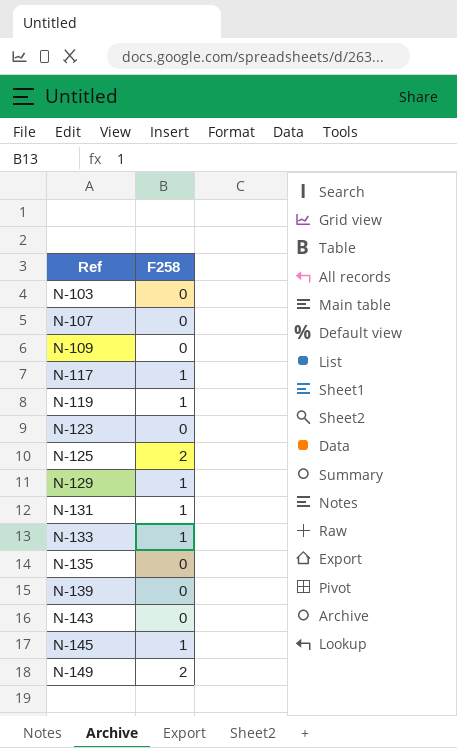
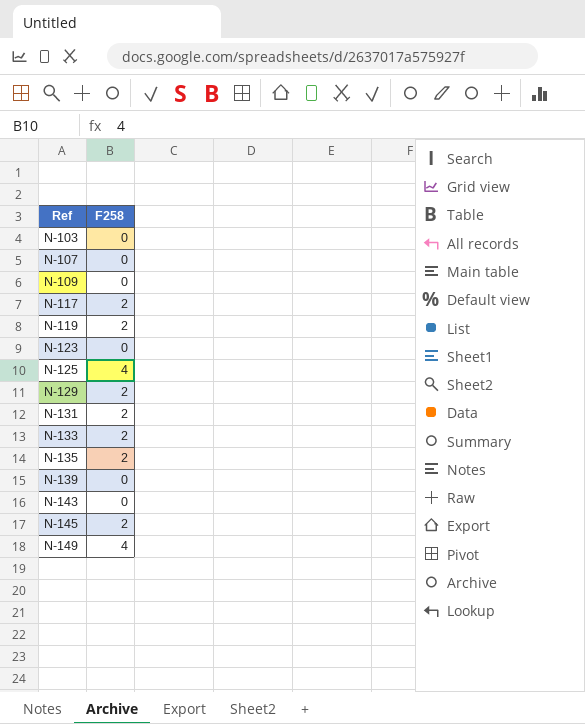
N-117 | F258: 1 -> 2
N-119 | F258: 1 -> 2
N-125 | F258: 2 -> 4
N-129 | F258: 1 -> 2
N-131 | F258: 1 -> 2
N-133 | F258: 1 -> 2
N-135 | F258: 0 -> 2
N-145 | F258: 1 -> 2
N-149 | F258: 2 -> 4

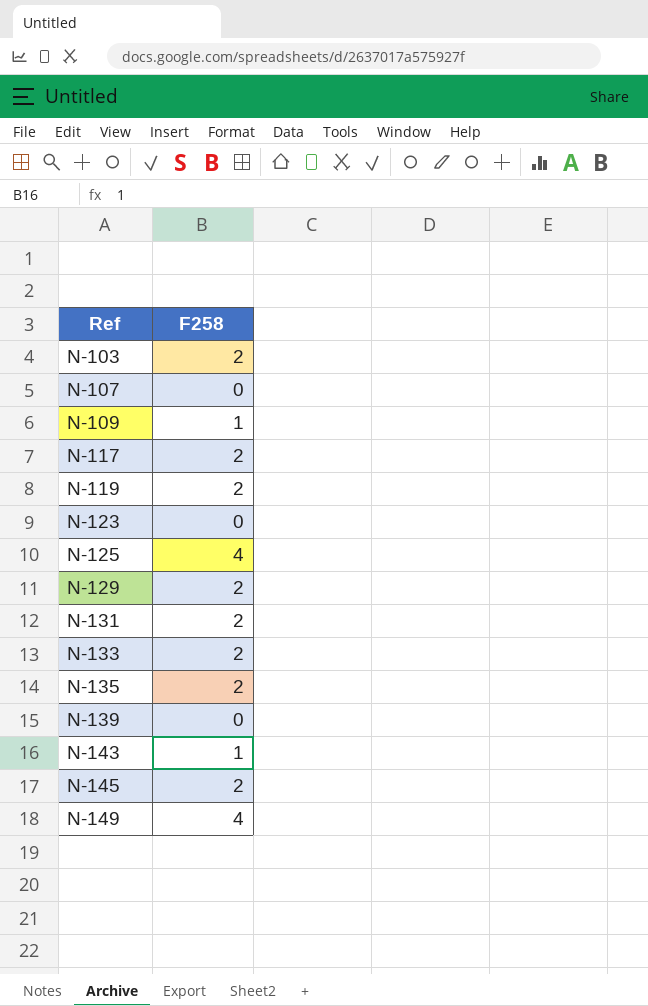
N-103 | F258: 0 -> 2
N-109 | F258: 0 -> 1
N-143 | F258: 0 -> 1

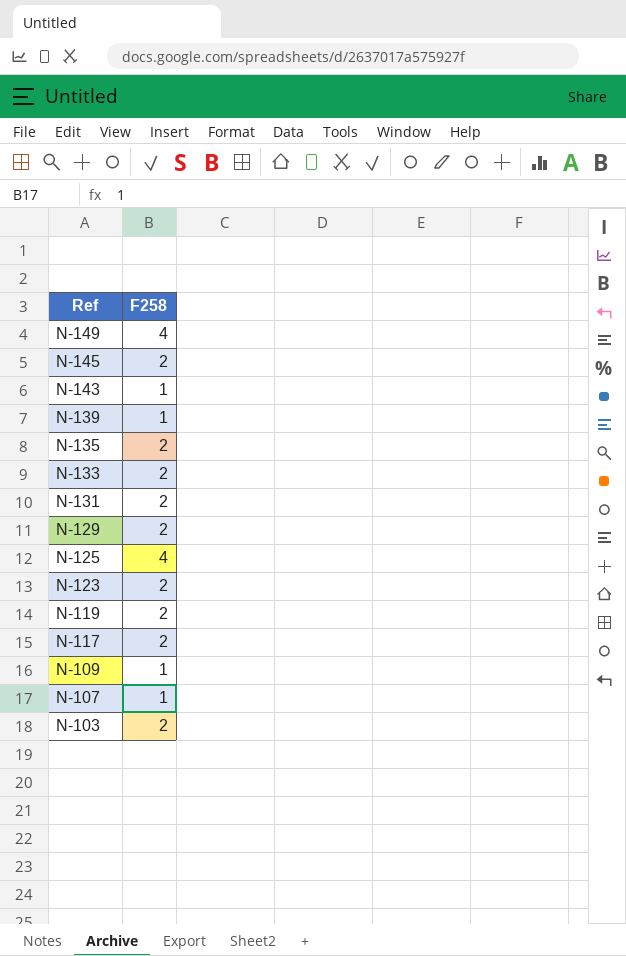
row order: Ref ascending -> Ref descending
N-139 | F258: 0 -> 1
N-123 | F258: 0 -> 2
N-107 | F258: 0 -> 1

